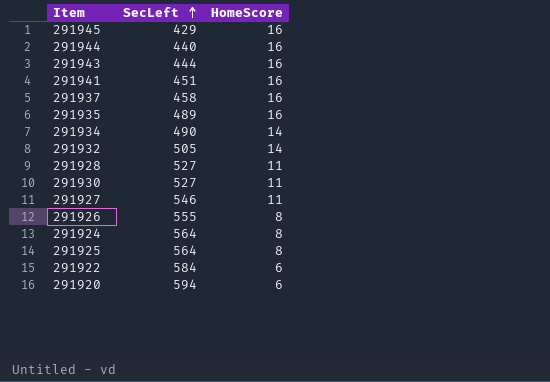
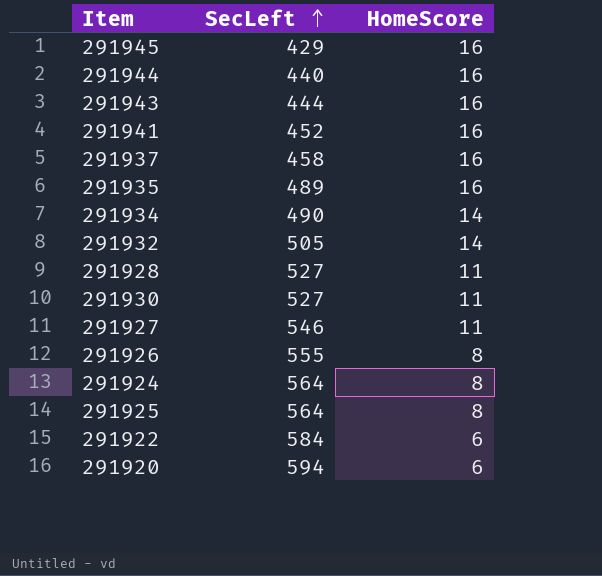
291941 | SecLeft: 451 -> 452

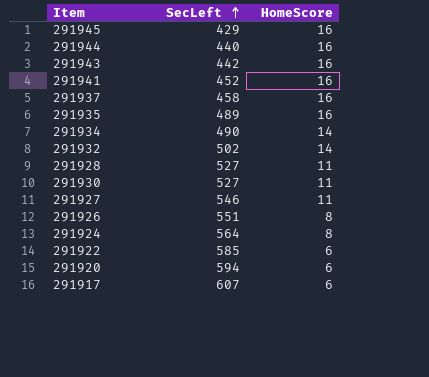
row 291925: 564 | 8 -> none
291943 | SecLeft: 444 -> 442
291932 | SecLeft: 505 -> 502
291926 | SecLeft: 555 -> 551
291922 | SecLeft: 584 -> 585
row 291917: none -> 607 | 6

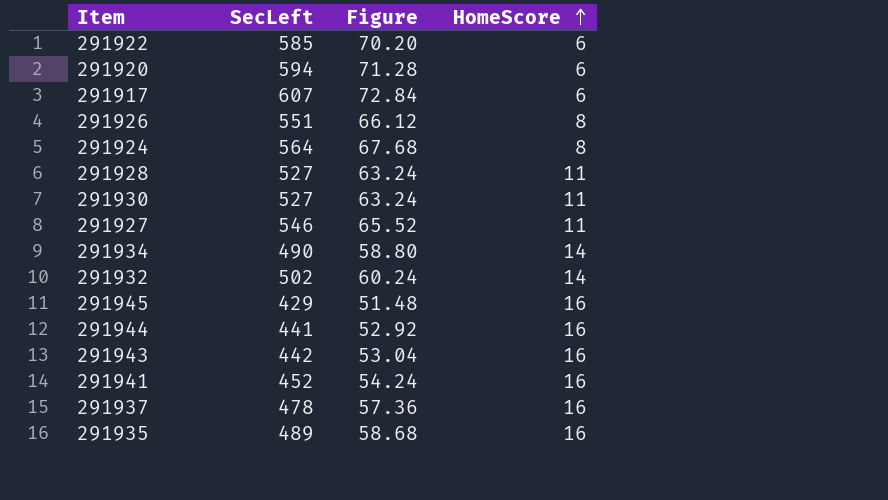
row order: SecLeft ascending -> HomeScore ascending
column Figure | formula: none -> [SecLeft] * 0.12
291944 | SecLeft: 440 -> 441
291937 | SecLeft: 458 -> 478

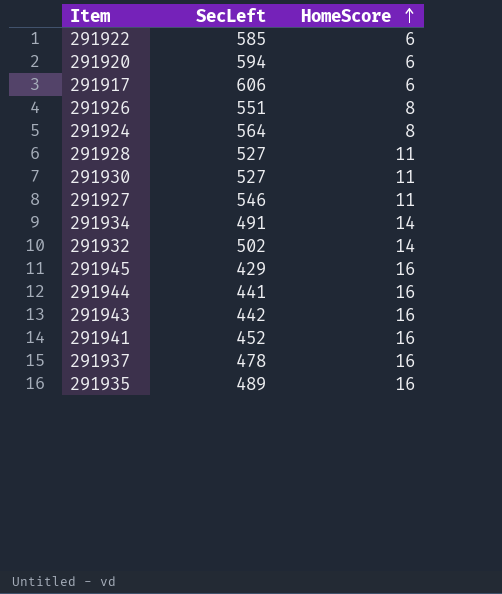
column Figure | formula: [SecLeft] * 0.12 -> none
291917 | SecLeft: 607 -> 606
291934 | SecLeft: 490 -> 491

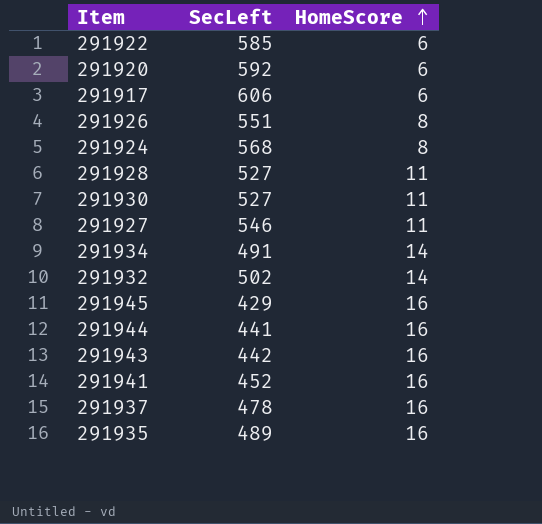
291920 | SecLeft: 594 -> 592
291924 | SecLeft: 564 -> 568

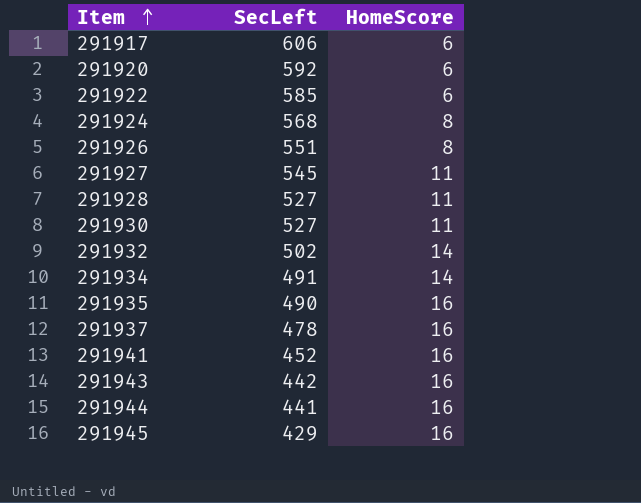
row order: HomeScore ascending -> Item ascending
291927 | SecLeft: 546 -> 545
291935 | SecLeft: 489 -> 490

